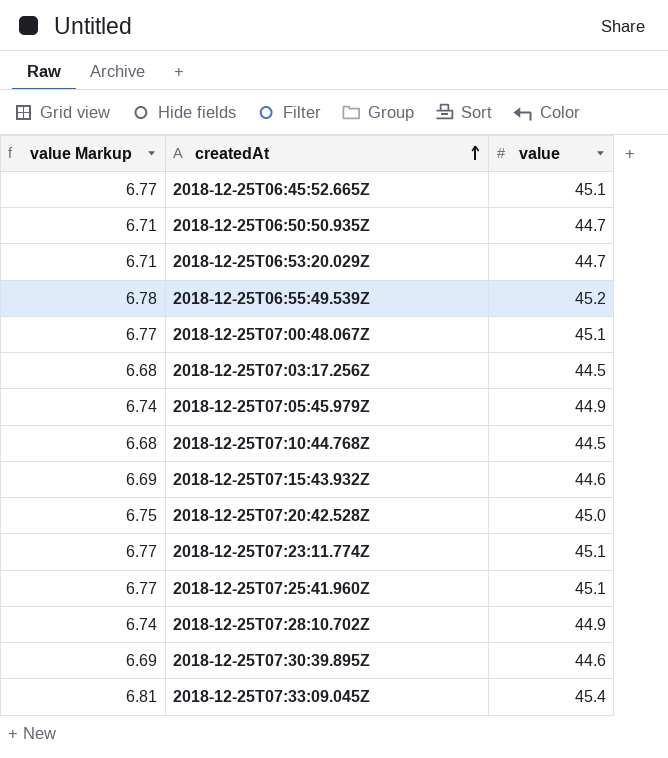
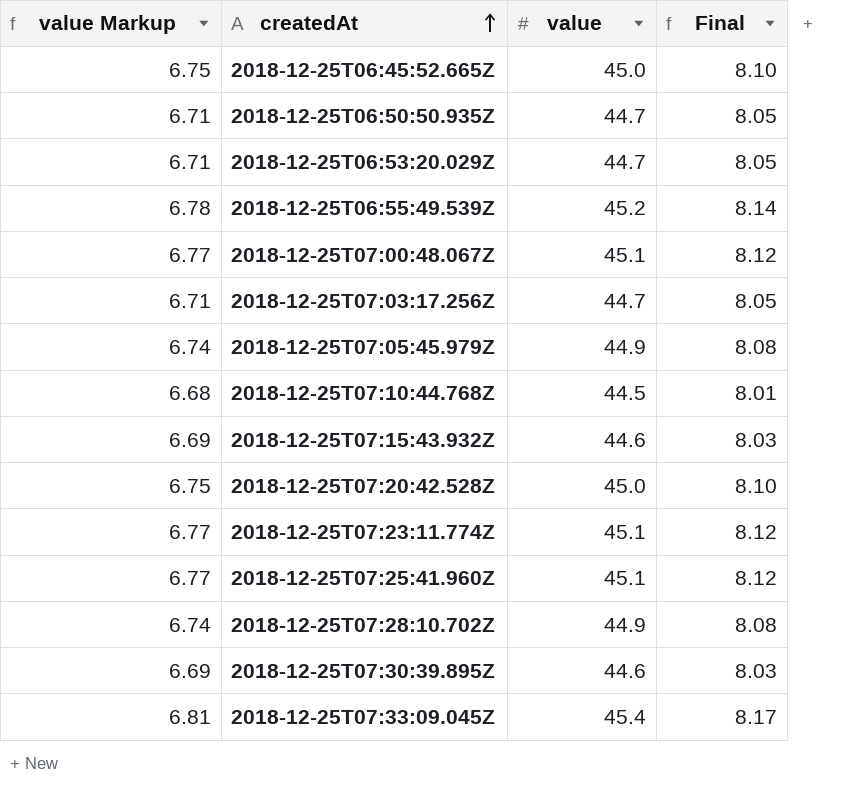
column Final | formula: none -> [value] * 0.18
2018-12-25T06:45:52.665Z | value Markup: 6.77 -> 6.75
2018-12-25T06:45:52.665Z | value: 45.1 -> 45.0
2018-12-25T07:03:17.256Z | value Markup: 6.68 -> 6.71
2018-12-25T07:03:17.256Z | value: 44.5 -> 44.7

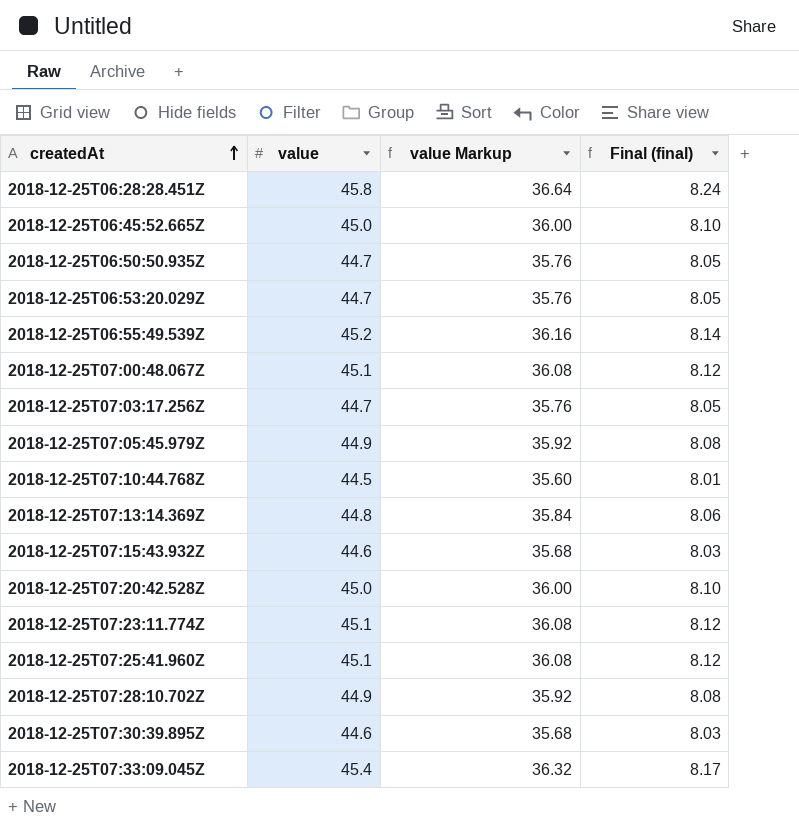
column value Markup | formula: [value] * 0.15 -> [value] * 0.8
column value Markup | position: 1 -> 3
column name: Final -> Final (final)
row 2018-12-25T06:28:28.451Z: none -> 45.8 | 36.64 | 8.24
row 2018-12-25T07:13:14.369Z: none -> 44.8 | 35.84 | 8.06

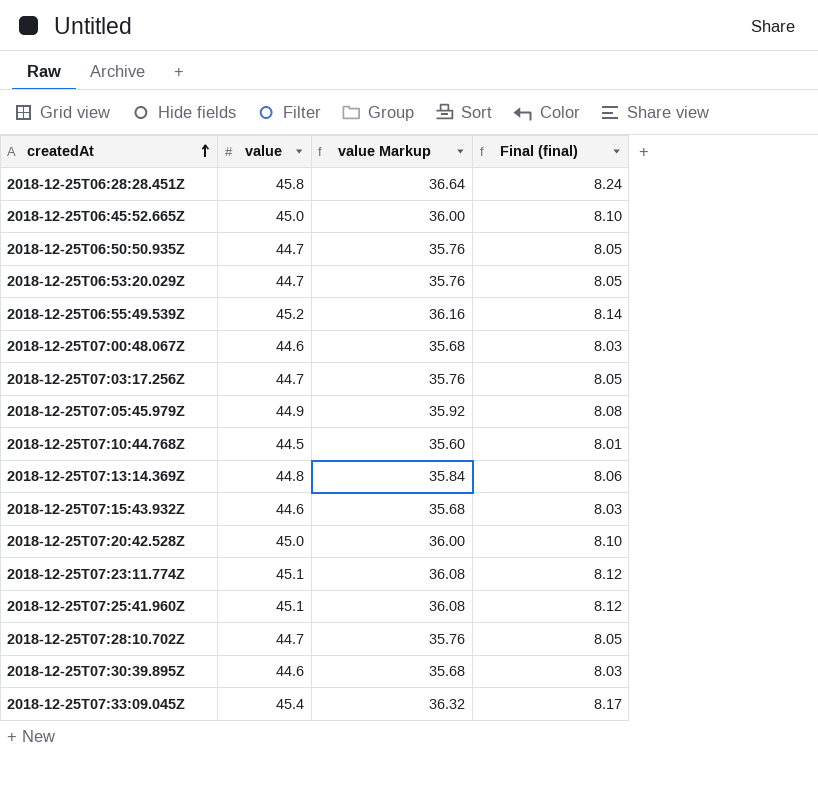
2018-12-25T07:00:48.067Z | value: 45.1 -> 44.6
2018-12-25T07:00:48.067Z | value Markup: 36.08 -> 35.68
2018-12-25T07:00:48.067Z | Final (final): 8.12 -> 8.03
2018-12-25T07:28:10.702Z | value: 44.9 -> 44.7
2018-12-25T07:28:10.702Z | value Markup: 35.92 -> 35.76
2018-12-25T07:28:10.702Z | Final (final): 8.08 -> 8.05

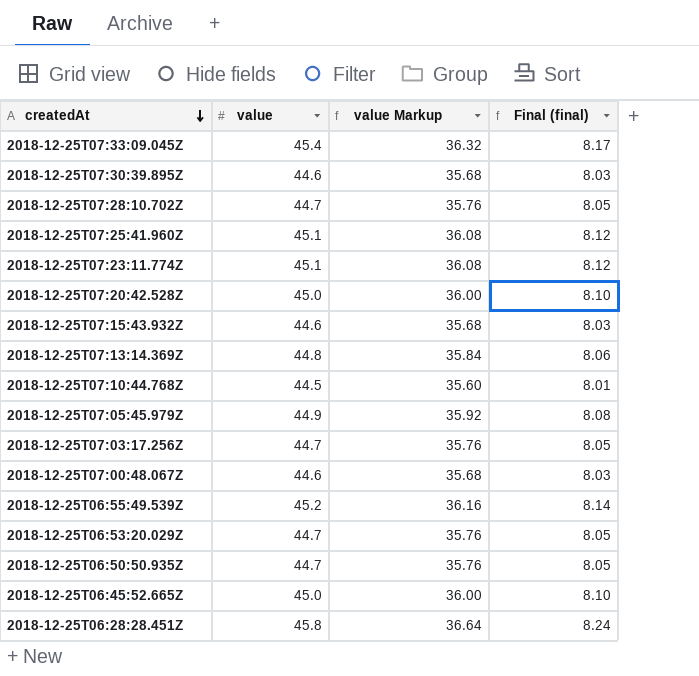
row order: createdAt ascending -> createdAt descending

